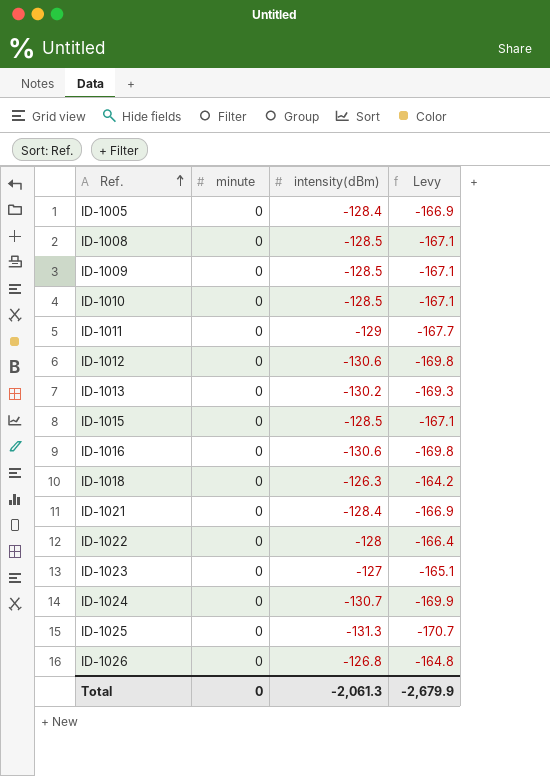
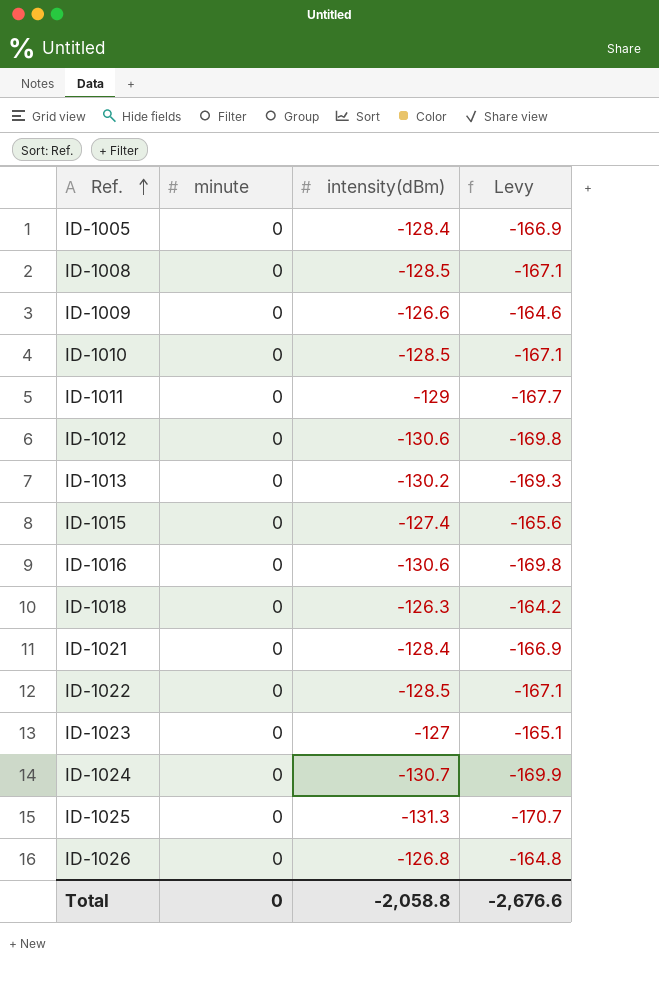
ID-1009 | intensity(dBm): -128.5 -> -126.6
ID-1009 | Levy: -167.1 -> -164.6
ID-1015 | intensity(dBm): -128.5 -> -127.4
ID-1015 | Levy: -167.1 -> -165.6
ID-1022 | intensity(dBm): -128 -> -128.5
ID-1022 | Levy: -166.4 -> -167.1
Total | intensity(dBm): -2,061.3 -> -2,058.8
Total | Levy: -2,679.9 -> -2,676.6

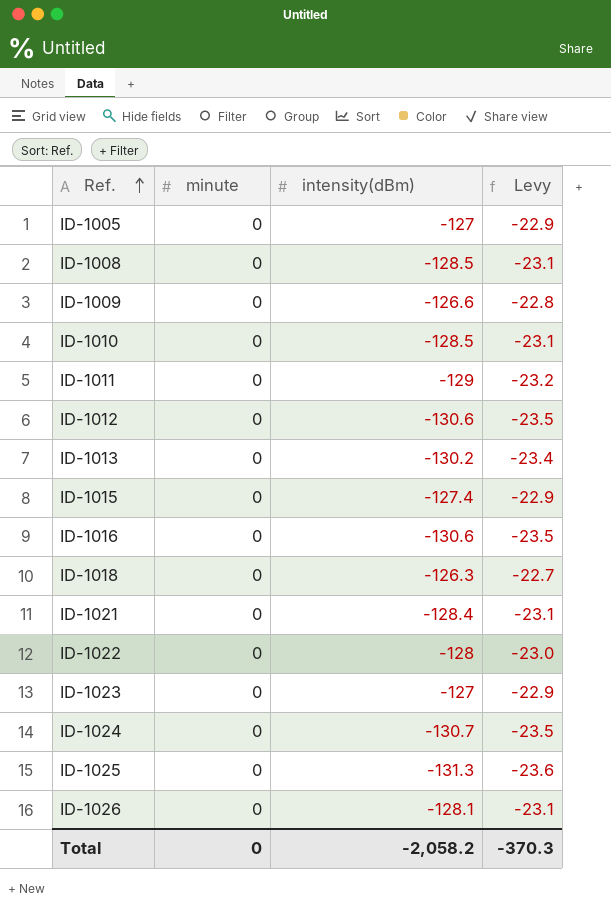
column Levy | formula: [intensity(dBm)] * 1.3 -> [intensity(dBm)] * 0.18
ID-1005 | intensity(dBm): -128.4 -> -127
ID-1022 | intensity(dBm): -128.5 -> -128
ID-1026 | intensity(dBm): -126.8 -> -128.1
Total | intensity(dBm): -2,058.8 -> -2,058.2
Total | Levy: -2,676.6 -> -370.3

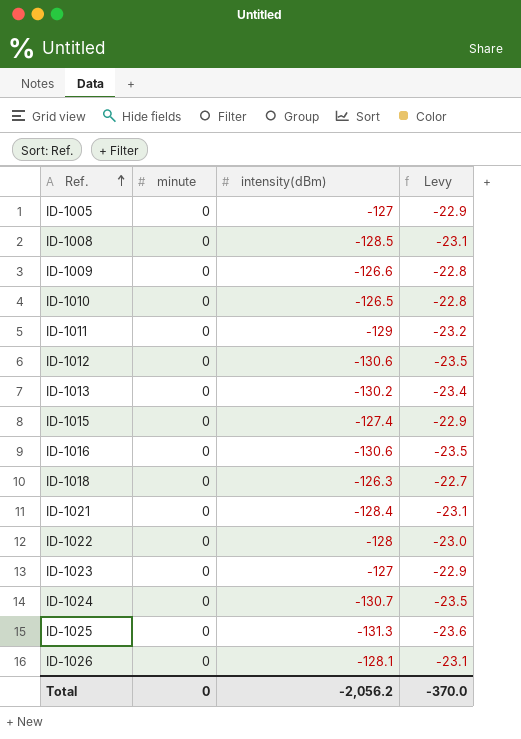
ID-1010 | intensity(dBm): -128.5 -> -126.5
ID-1010 | Levy: -23.1 -> -22.8
Total | intensity(dBm): -2,058.2 -> -2,056.2
Total | Levy: -370.3 -> -370.0

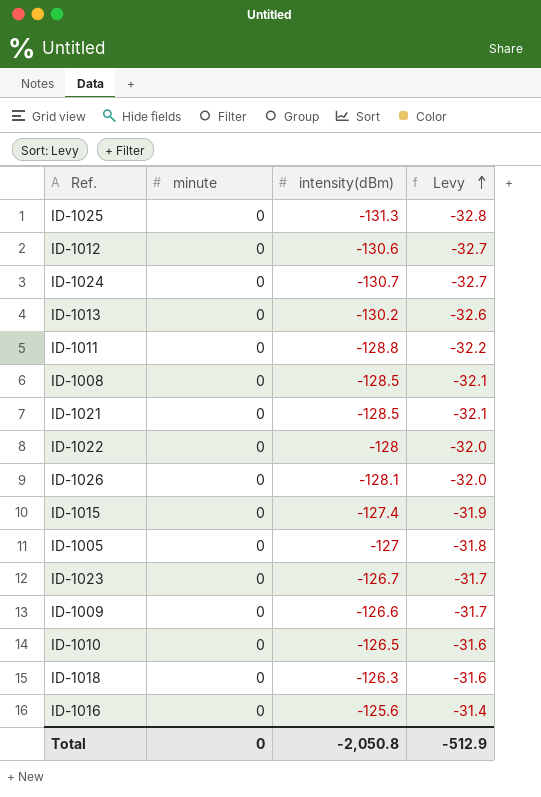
row order: Ref. ascending -> Levy ascending
column Levy | formula: [intensity(dBm)] * 0.18 -> [intensity(dBm)] * 0.25
ID-1011 | intensity(dBm): -129 -> -128.8
ID-1021 | intensity(dBm): -128.4 -> -128.5
ID-1023 | intensity(dBm): -127 -> -126.7
ID-1016 | intensity(dBm): -130.6 -> -125.6
Total | intensity(dBm): -2,056.2 -> -2,050.8
Total | Levy: -370.0 -> -512.9

